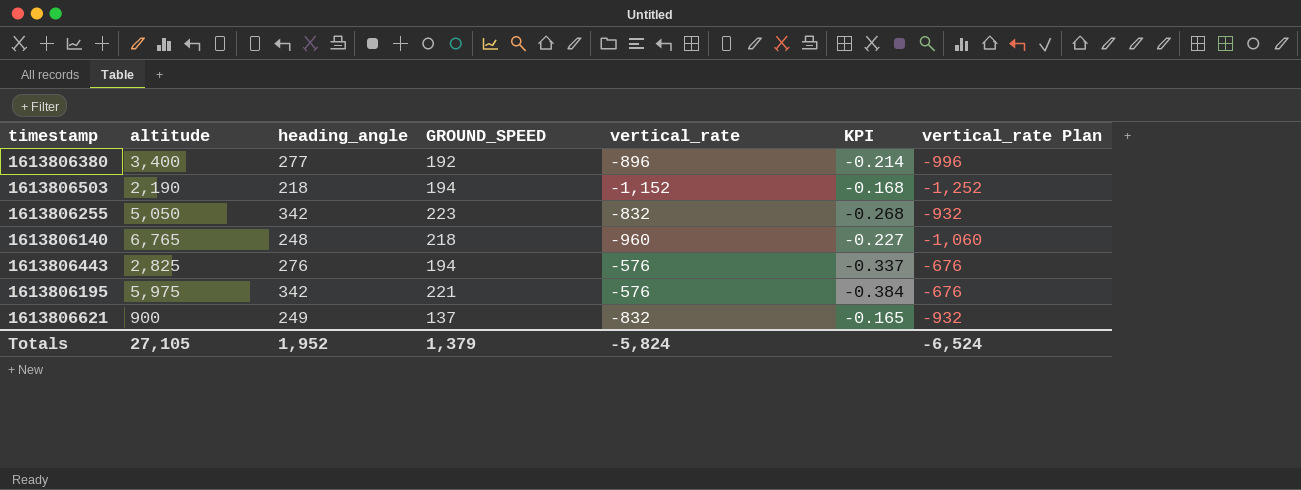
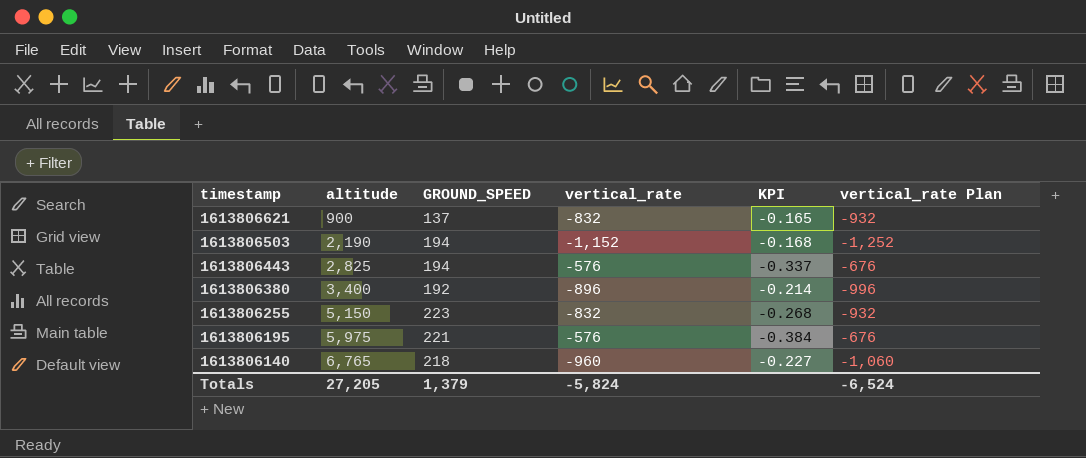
row order: none -> timestamp descending
column heading_angle | position: 3 -> none
1613806255 | altitude: 5,050 -> 5,150
Totals | altitude: 27,105 -> 27,205

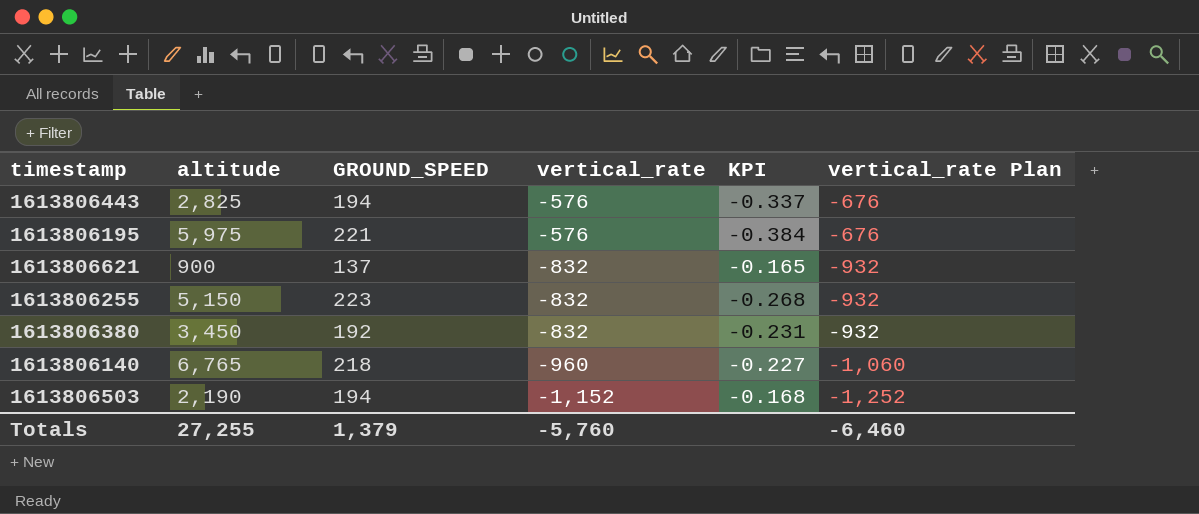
row order: timestamp descending -> vertical_rate descending
1613806380 | altitude: 3,400 -> 3,450
1613806380 | vertical_rate: -896 -> -832
1613806380 | KPI: -0.214 -> -0.231
1613806380 | vertical_rate Plan: -996 -> -932
Totals | altitude: 27,205 -> 27,255
Totals | vertical_rate: -5,824 -> -5,760
Totals | vertical_rate Plan: -6,524 -> -6,460

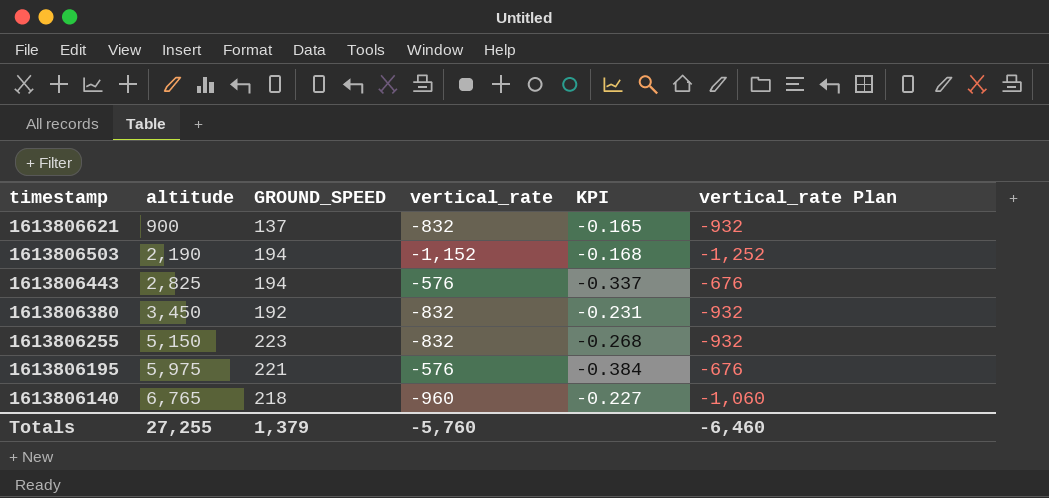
row order: vertical_rate descending -> timestamp descending

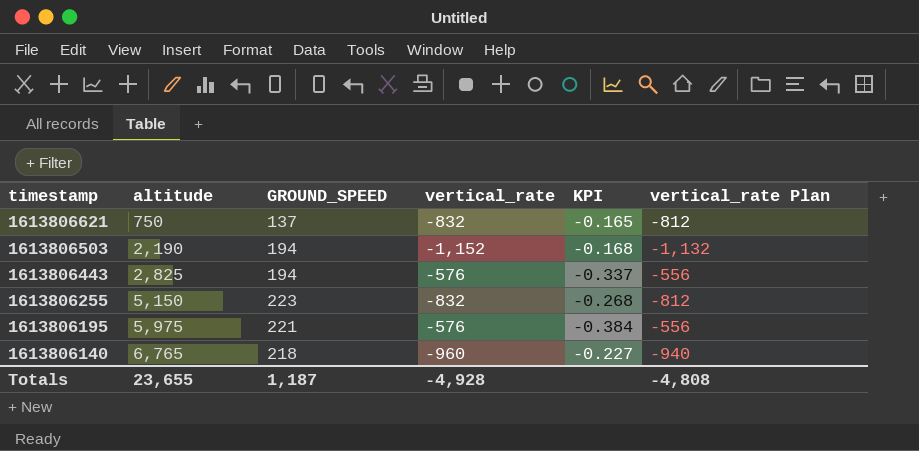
column vertical_rate Plan | formula: [vertical_rate] - 100 -> [vertical_rate] + 20
row 1613806380: 3,450 | 192 | -832 | -0.231 | -932 -> none
1613806621 | altitude: 900 -> 750
Totals | altitude: 27,255 -> 23,655
Totals | GROUND_SPEED: 1,379 -> 1,187
Totals | vertical_rate: -5,760 -> -4,928
Totals | vertical_rate Plan: -6,460 -> -4,808

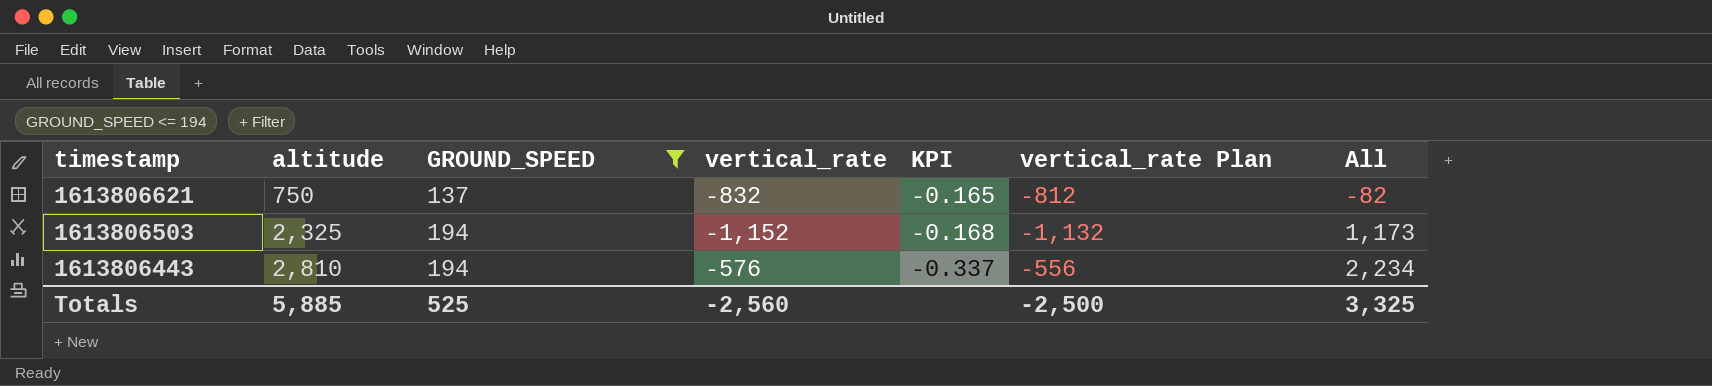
filter: none -> GROUND_SPEED <= 194
column All | formula: none -> [altitude] + [vertical_rate]
1613806503 | altitude: 2,190 -> 2,325
1613806443 | altitude: 2,825 -> 2,810
Totals | altitude: 23,655 -> 5,885
Totals | GROUND_SPEED: 1,187 -> 525
Totals | vertical_rate: -4,928 -> -2,560
Totals | vertical_rate Plan: -4,808 -> -2,500

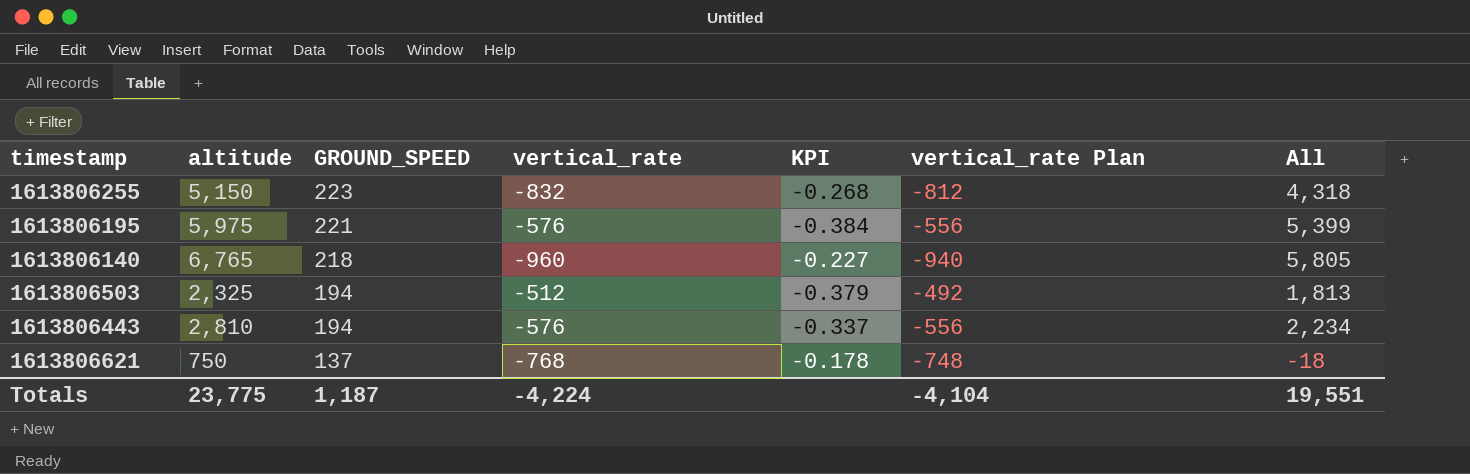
filter: GROUND_SPEED <= 194 -> none
row order: timestamp descending -> GROUND_SPEED descending
1613806503 | vertical_rate: -1,152 -> -512
1613806503 | KPI: -0.168 -> -0.379
1613806503 | vertical_rate Plan: -1,132 -> -492
1613806503 | All: 1,173 -> 1,813
1613806621 | vertical_rate: -832 -> -768
1613806621 | KPI: -0.165 -> -0.178
1613806621 | vertical_rate Plan: -812 -> -748
1613806621 | All: -82 -> -18
Totals | altitude: 5,885 -> 23,775
Totals | GROUND_SPEED: 525 -> 1,187
Totals | vertical_rate: -2,560 -> -4,224
Totals | vertical_rate Plan: -2,500 -> -4,104
Totals | All: 3,325 -> 19,551

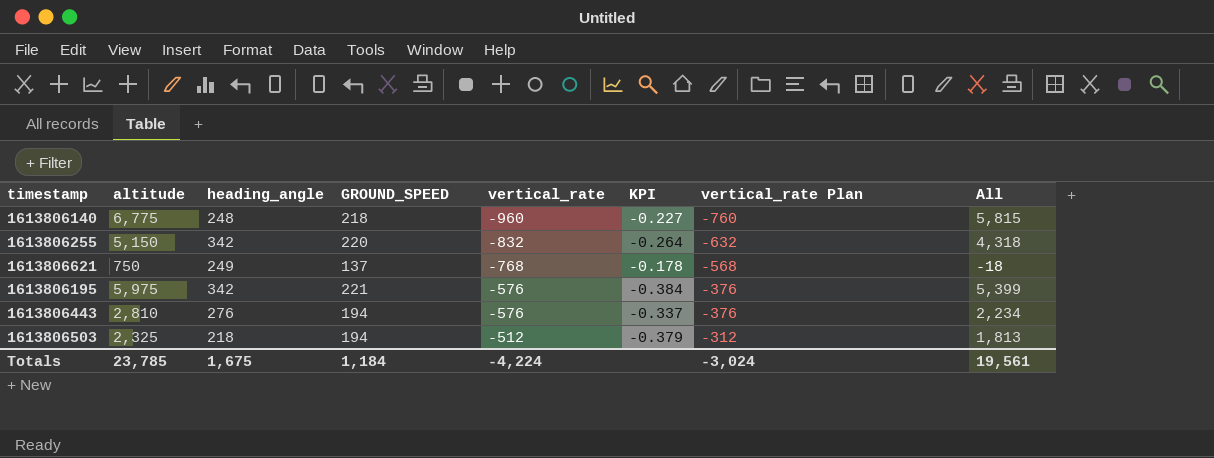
row order: GROUND_SPEED descending -> vertical_rate ascending
column heading_angle | position: none -> 3
column vertical_rate Plan | formula: [vertical_rate] + 20 -> [vertical_rate] + 200
1613806140 | altitude: 6,765 -> 6,775
1613806140 | All: 5,805 -> 5,815
1613806255 | GROUND_SPEED: 223 -> 220
1613806255 | KPI: -0.268 -> -0.264
Totals | altitude: 23,775 -> 23,785
Totals | GROUND_SPEED: 1,187 -> 1,184
Totals | vertical_rate Plan: -4,104 -> -3,024
Totals | All: 19,551 -> 19,561

